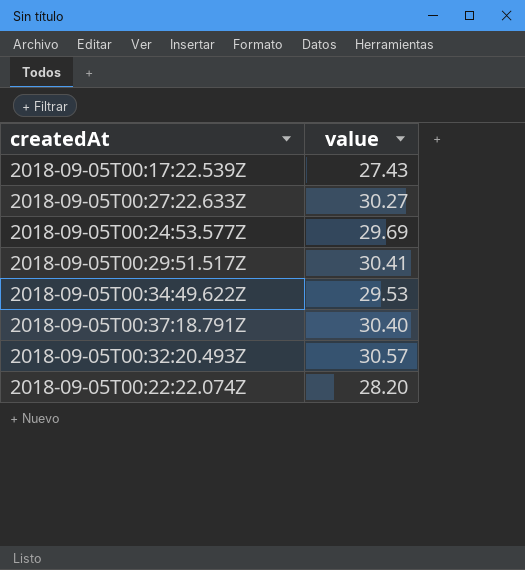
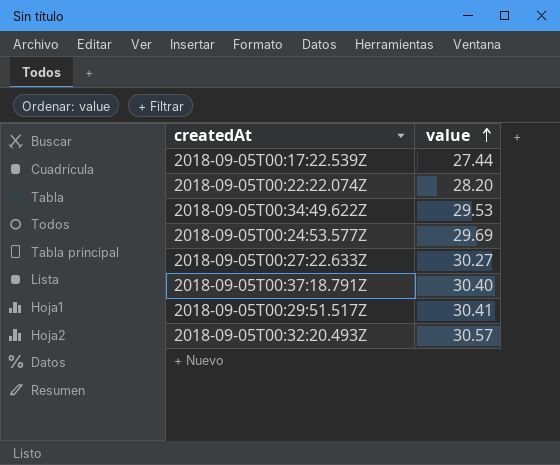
row order: none -> value ascending
2018-09-05T00:17:22.539Z | value: 27.43 -> 27.44

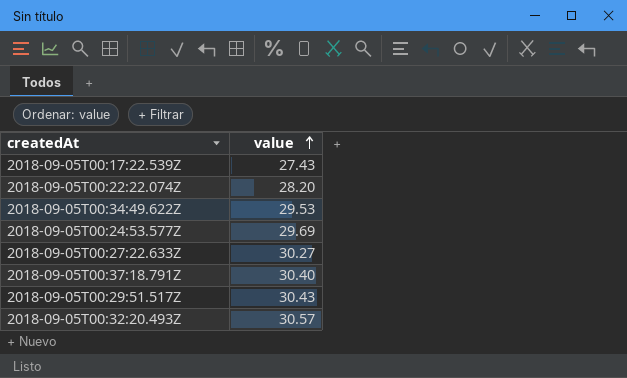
2018-09-05T00:17:22.539Z | value: 27.44 -> 27.43
2018-09-05T00:29:51.517Z | value: 30.41 -> 30.43

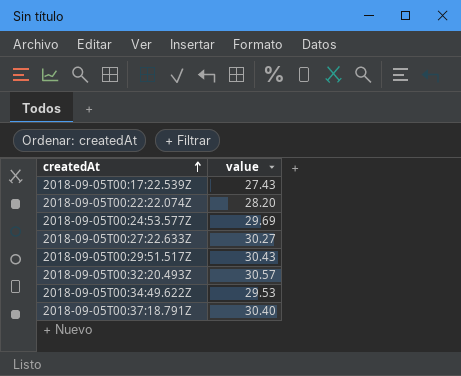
row order: value ascending -> createdAt ascending

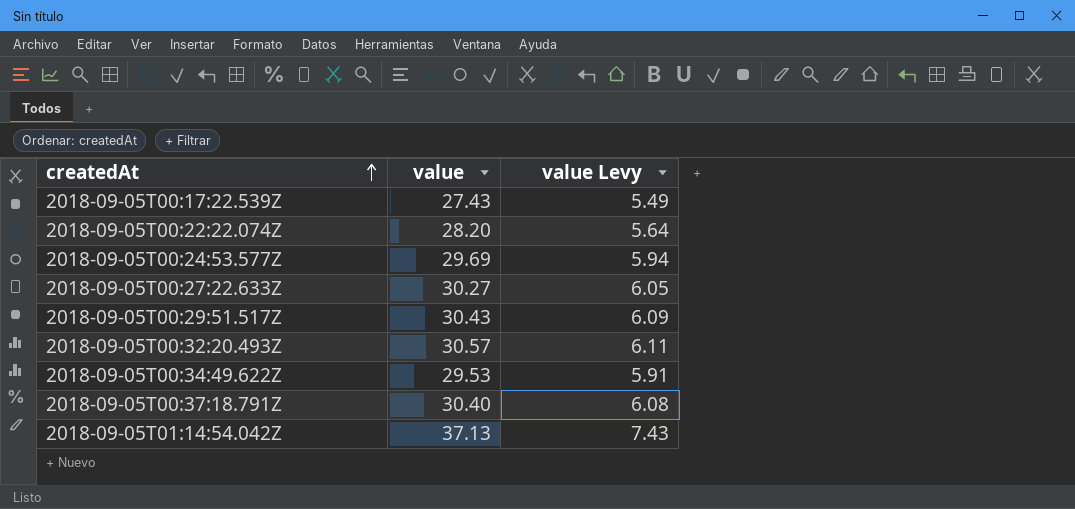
column value Levy | formula: none -> [value] * 0.2
row 2018-09-05T01:14:54.042Z: none -> 37.13 | 7.43

